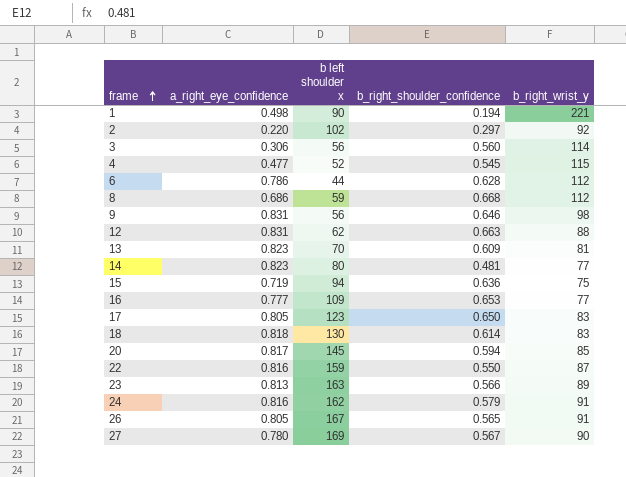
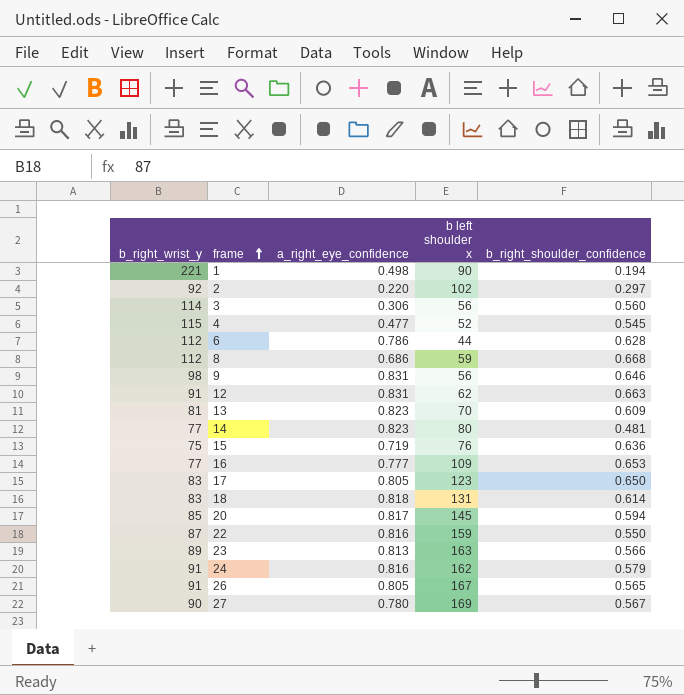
column b_right_wrist_y | position: 5 -> 1
12 | b_right_wrist_y: 88 -> 91
15 | b left shoulder x: 94 -> 76
18 | b left shoulder x: 130 -> 131

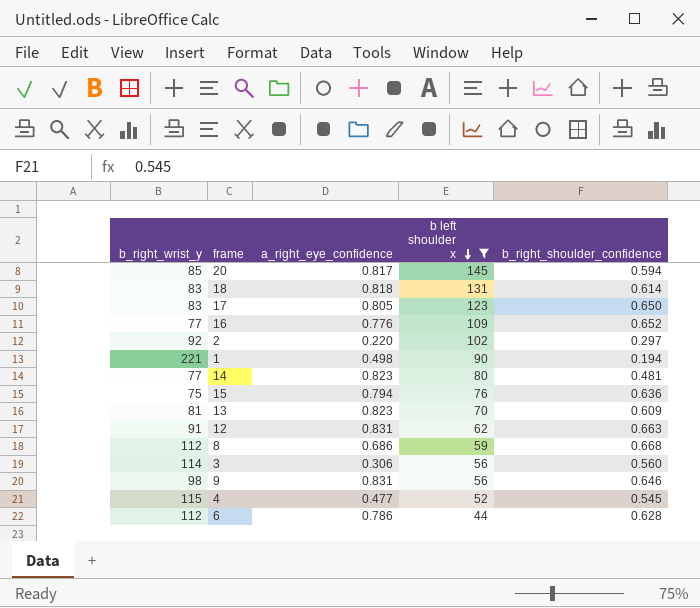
filter: none -> b left shoulder x <= 145
row order: frame ascending -> b left shoulder x descending
16 | a_right_eye_confidence: 0.777 -> 0.776
16 | b_right_shoulder_confidence: 0.653 -> 0.652
15 | a_right_eye_confidence: 0.719 -> 0.794

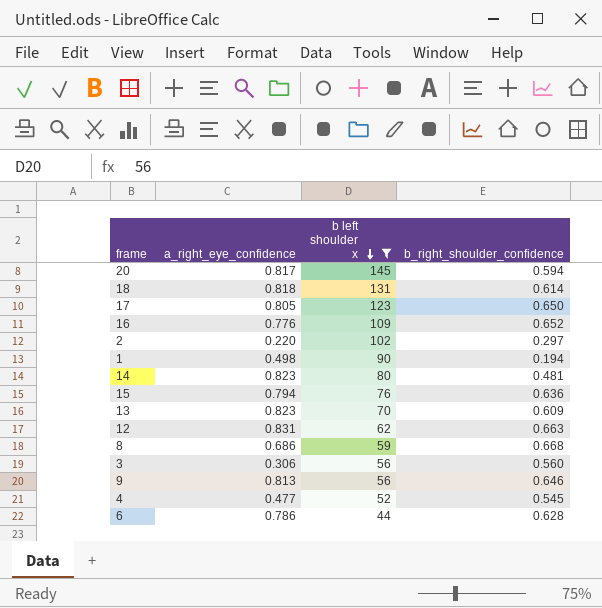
column b_right_wrist_y | position: 1 -> none
9 | a_right_eye_confidence: 0.831 -> 0.813

